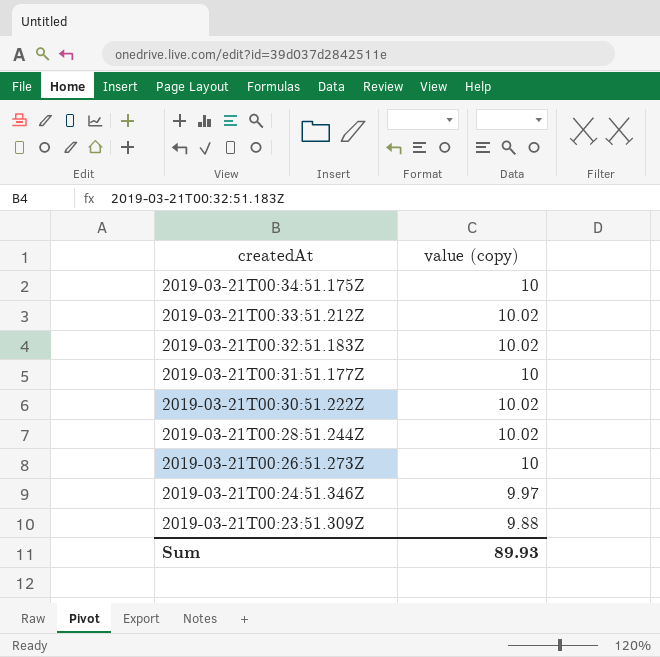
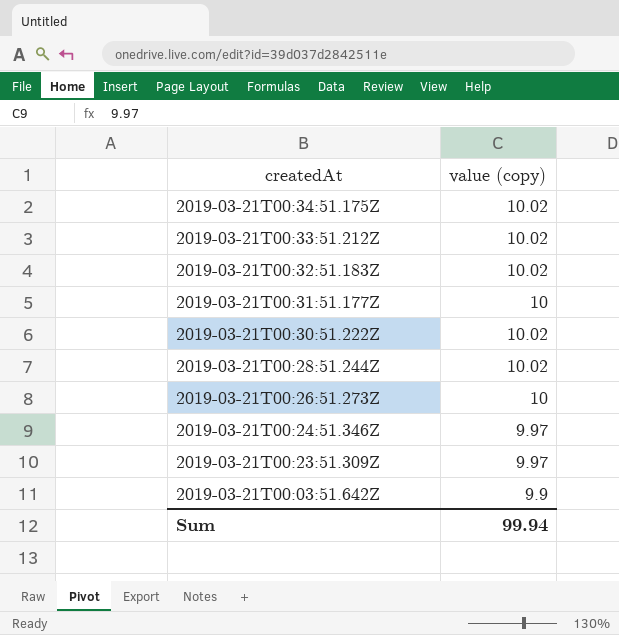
2019-03-21T00:34:51.175Z | value (copy): 10 -> 10.02
2019-03-21T00:23:51.309Z | value (copy): 9.88 -> 9.97
row 2019-03-21T00:03:51.642Z: none -> 9.9
Sum | value (copy): 89.93 -> 99.94

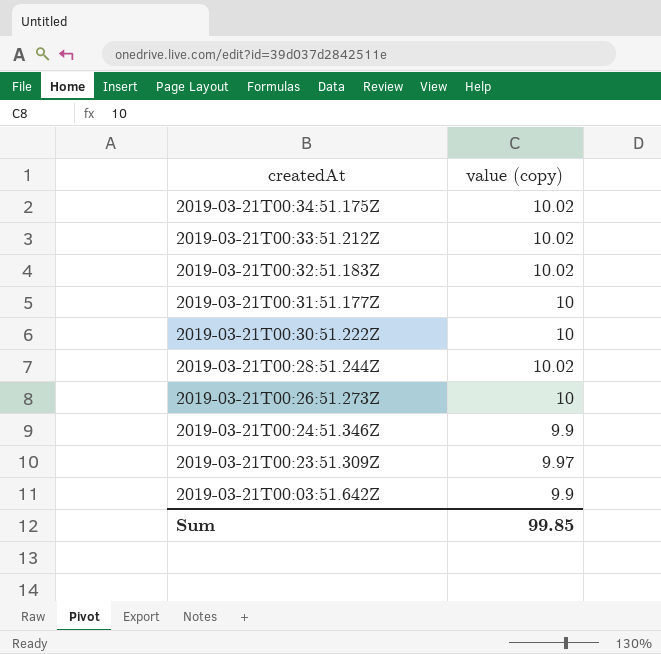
2019-03-21T00:30:51.222Z | value (copy): 10.02 -> 10
2019-03-21T00:24:51.346Z | value (copy): 9.97 -> 9.9
Sum | value (copy): 99.94 -> 99.85

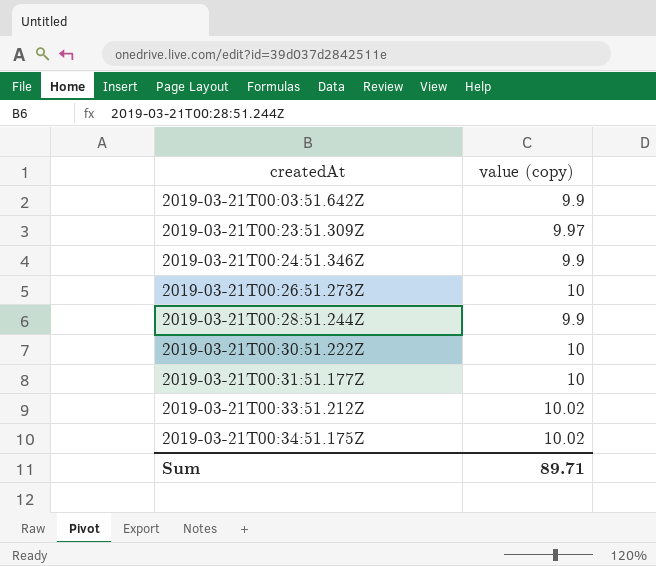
row order: createdAt descending -> createdAt ascending
row 2019-03-21T00:32:51.183Z: 10.02 -> none
2019-03-21T00:28:51.244Z | value (copy): 10.02 -> 9.9
Sum | value (copy): 99.85 -> 89.71

